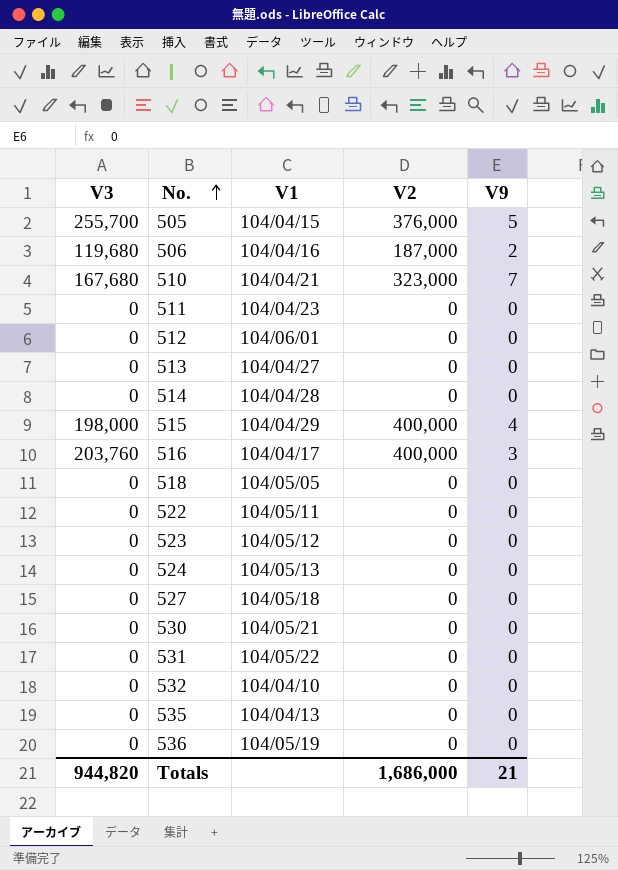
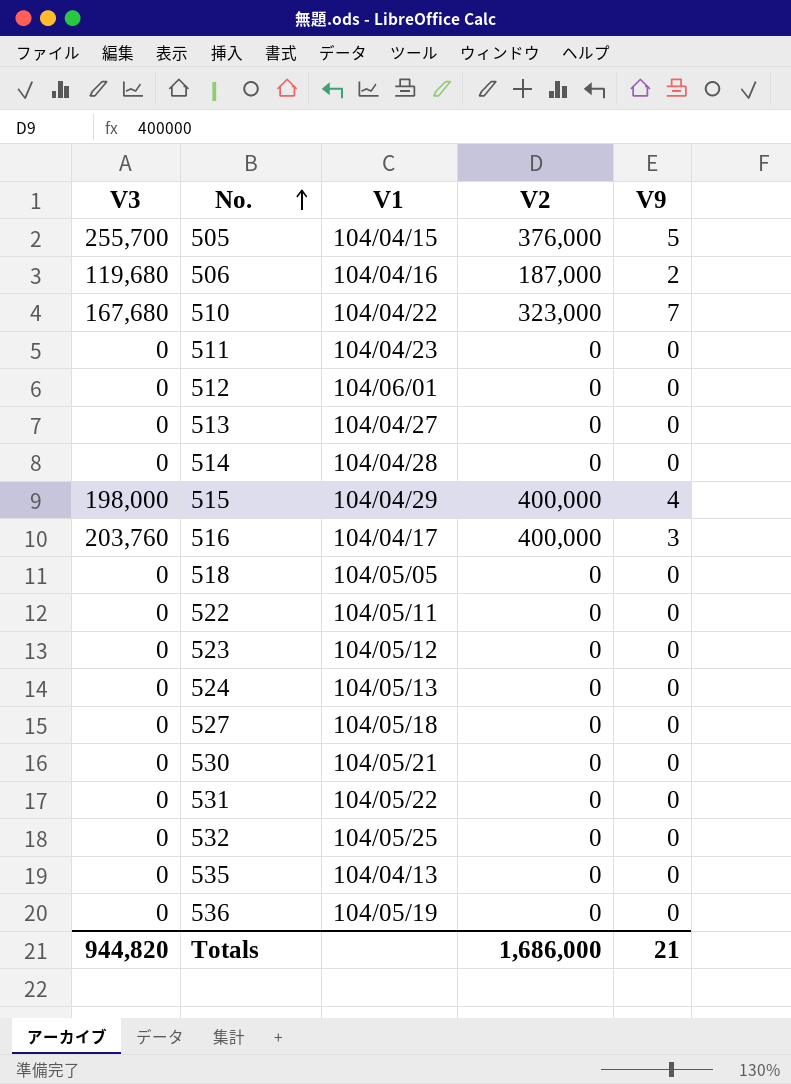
510 | V1: 104/04/21 -> 104/04/22
532 | V1: 104/04/10 -> 104/05/25

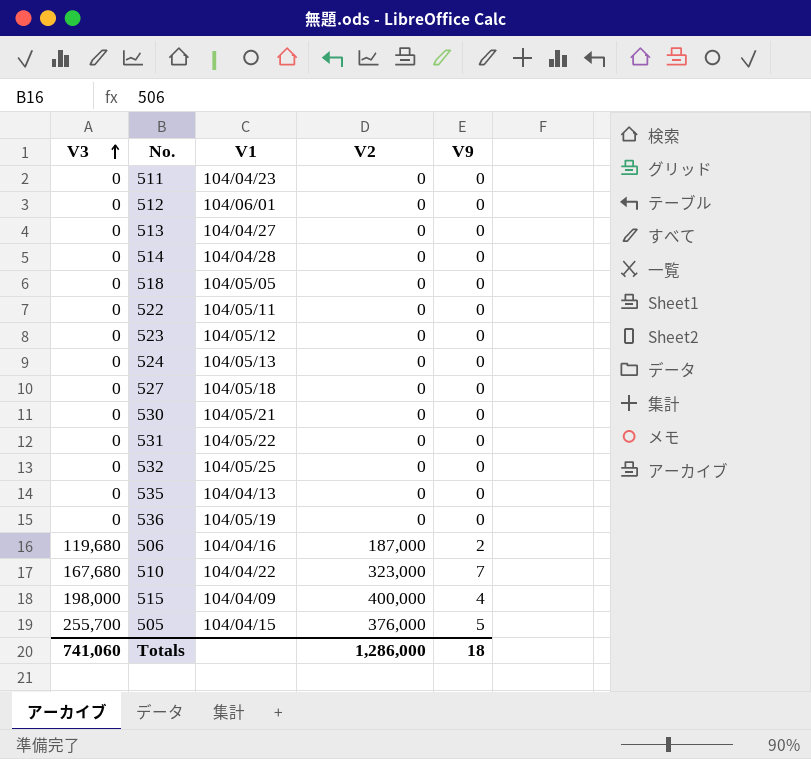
row order: No. ascending -> V3 ascending
row 516: 203,760 | 104/04/17 | 400,000 | 3 -> none
515 | V1: 104/04/29 -> 104/04/09
Totals | V3: 944,820 -> 741,060
Totals | V2: 1,686,000 -> 1,286,000
Totals | V9: 21 -> 18

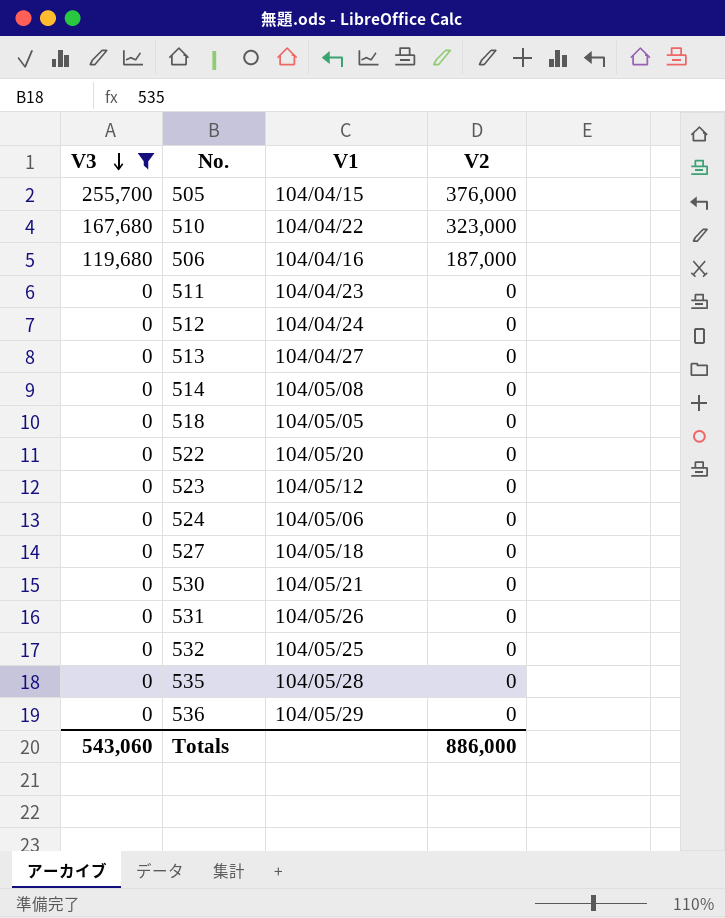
filter: none -> V3 != 198,000
row order: V3 ascending -> V3 descending
column V9 | position: 5 -> none
512 | V1: 104/06/01 -> 104/04/24
514 | V1: 104/04/28 -> 104/05/08
522 | V1: 104/05/11 -> 104/05/20
524 | V1: 104/05/13 -> 104/05/06
531 | V1: 104/05/22 -> 104/05/26
535 | V1: 104/04/13 -> 104/05/28
536 | V1: 104/05/19 -> 104/05/29
Totals | V3: 741,060 -> 543,060
Totals | V2: 1,286,000 -> 886,000

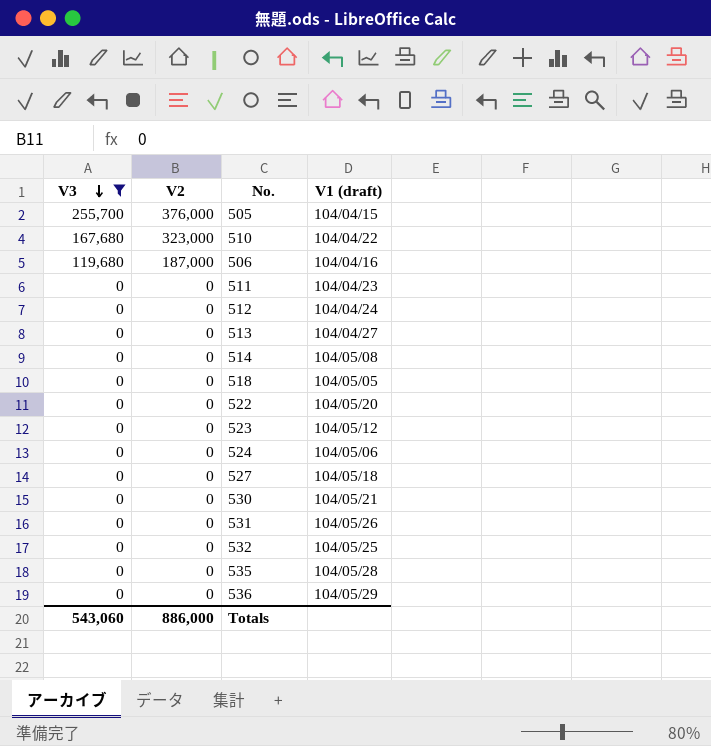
column V2 | position: 4 -> 2
column name: V1 -> V1 (draft)

